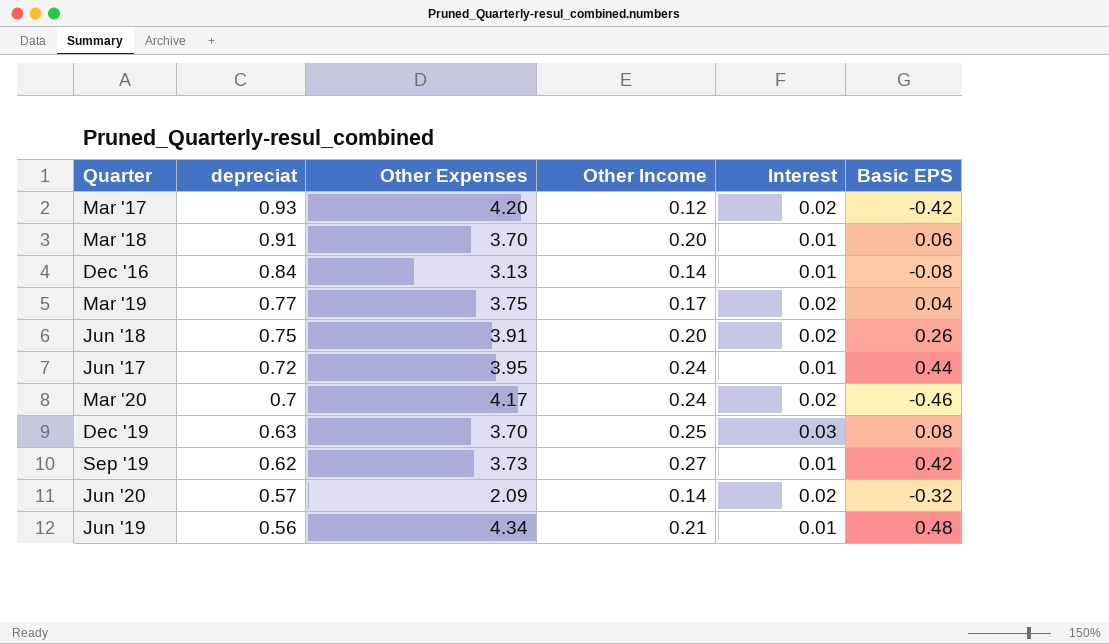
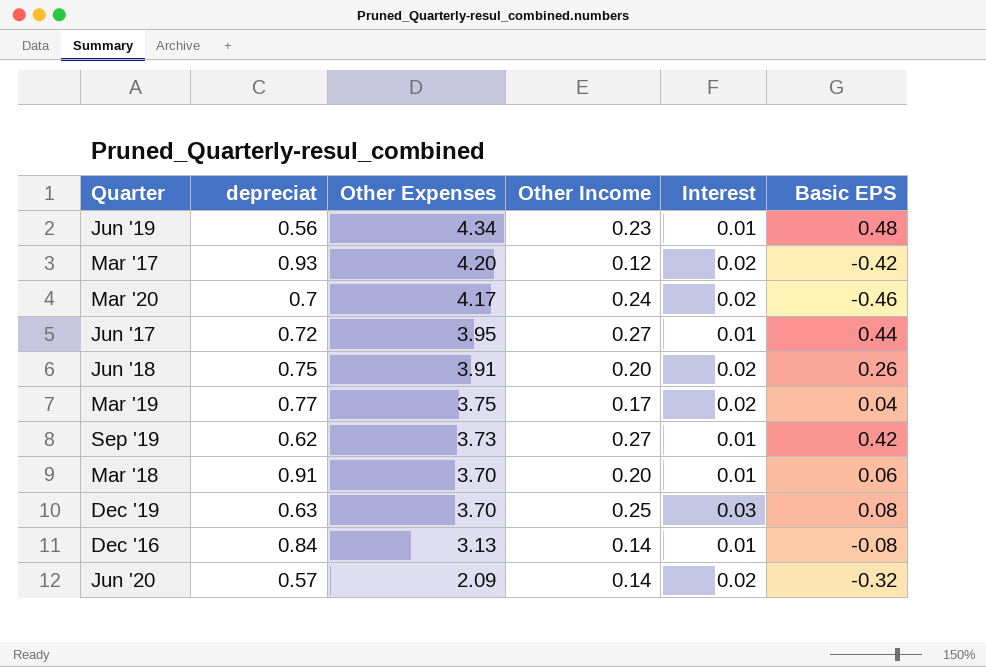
row order: depreciat descending -> Other Expenses descending
Jun '19 | Other Income: 0.21 -> 0.23
Jun '17 | Other Income: 0.24 -> 0.27

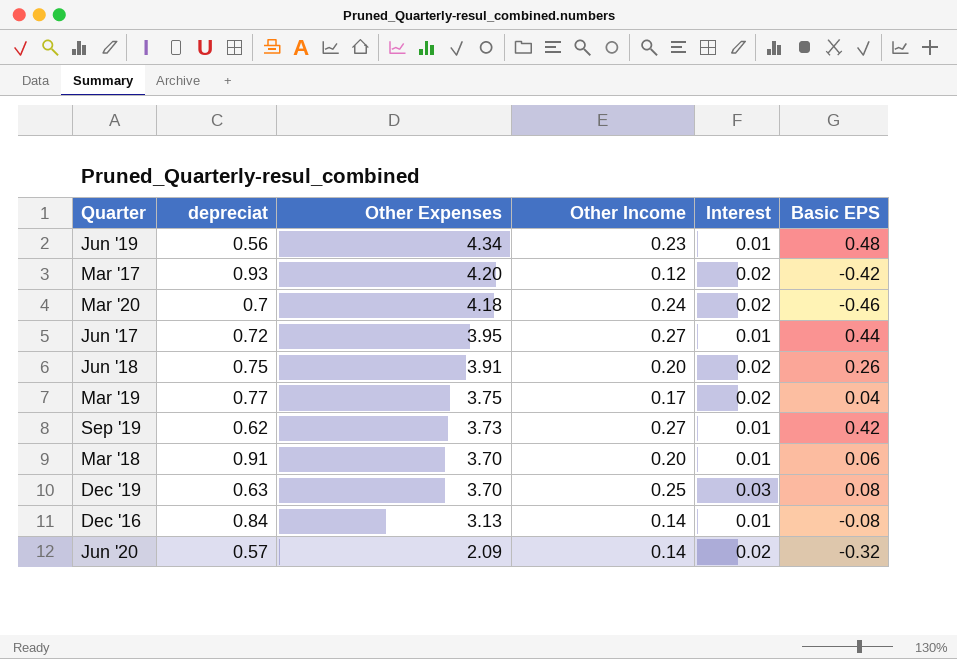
Mar '20 | Other Expenses: 4.17 -> 4.18

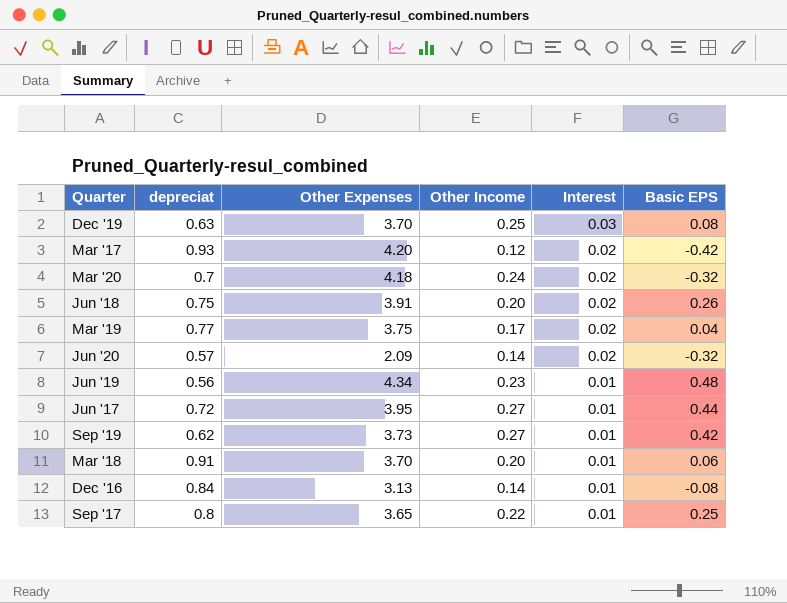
row order: Other Expenses descending -> Interest descending
Mar '20 | Basic EPS: -0.46 -> -0.32
row Sep '17: none -> 0.8 | 3.65 | 0.22 | 0.01 | 0.25

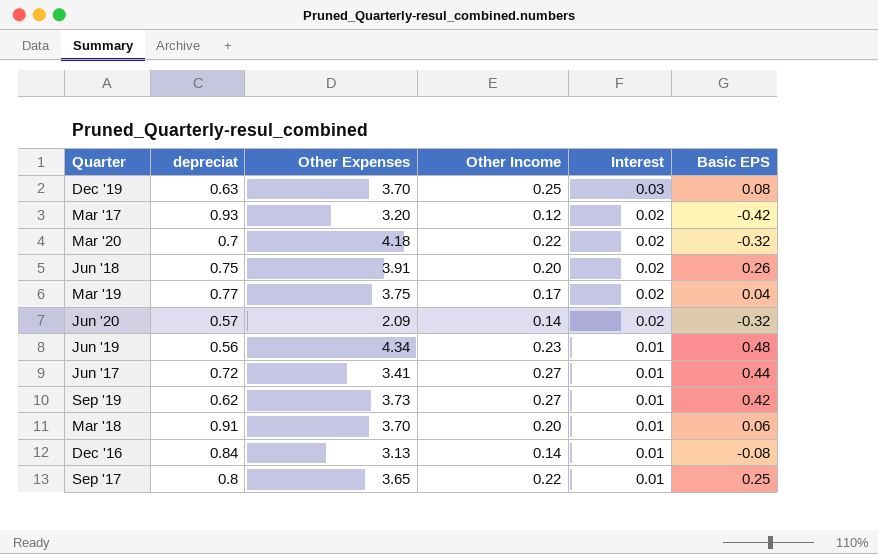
Mar '17 | Other Expenses: 4.20 -> 3.20
Mar '20 | Other Income: 0.24 -> 0.22
Jun '17 | Other Expenses: 3.95 -> 3.41

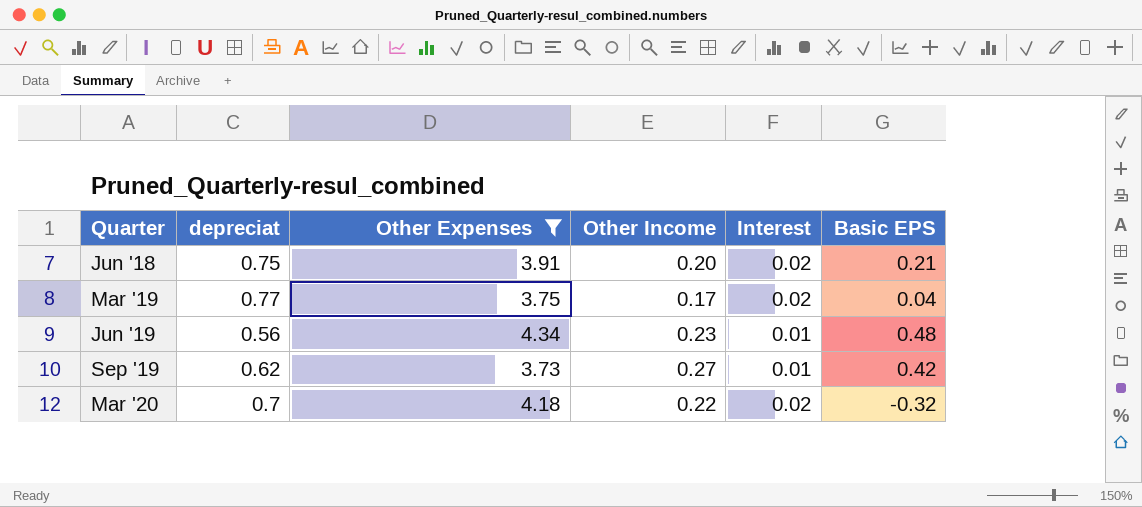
filter: none -> Other Expenses >= 3.73
row order: Interest descending -> Quarter ascending
Jun '18 | Basic EPS: 0.26 -> 0.21

